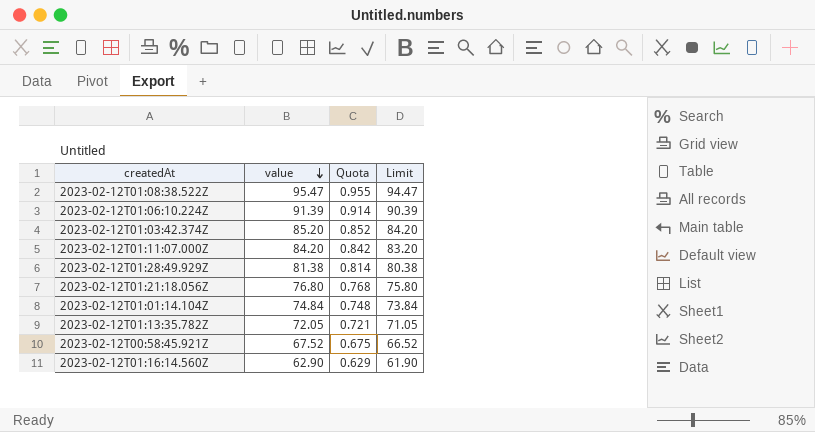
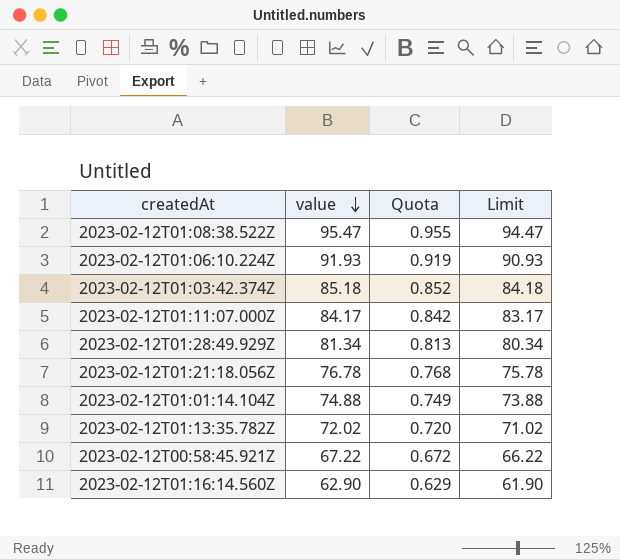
2023-02-12T01:06:10.224Z | value: 91.39 -> 91.93
2023-02-12T01:06:10.224Z | Quota: 0.914 -> 0.919
2023-02-12T01:06:10.224Z | Limit: 90.39 -> 90.93
2023-02-12T01:03:42.374Z | value: 85.20 -> 85.18
2023-02-12T01:03:42.374Z | Limit: 84.20 -> 84.18
2023-02-12T01:11:07.000Z | value: 84.20 -> 84.17
2023-02-12T01:11:07.000Z | Limit: 83.20 -> 83.17
2023-02-12T01:28:49.929Z | value: 81.38 -> 81.34
2023-02-12T01:28:49.929Z | Quota: 0.814 -> 0.813
2023-02-12T01:28:49.929Z | Limit: 80.38 -> 80.34
2023-02-12T01:21:18.056Z | value: 76.80 -> 76.78
2023-02-12T01:21:18.056Z | Limit: 75.80 -> 75.78
2023-02-12T01:01:14.104Z | value: 74.84 -> 74.88
2023-02-12T01:01:14.104Z | Quota: 0.748 -> 0.749
2023-02-12T01:01:14.104Z | Limit: 73.84 -> 73.88
2023-02-12T01:13:35.782Z | value: 72.05 -> 72.02
2023-02-12T01:13:35.782Z | Quota: 0.721 -> 0.720
2023-02-12T01:13:35.782Z | Limit: 71.05 -> 71.02
2023-02-12T00:58:45.921Z | value: 67.52 -> 67.22
2023-02-12T00:58:45.921Z | Quota: 0.675 -> 0.672
2023-02-12T00:58:45.921Z | Limit: 66.52 -> 66.22

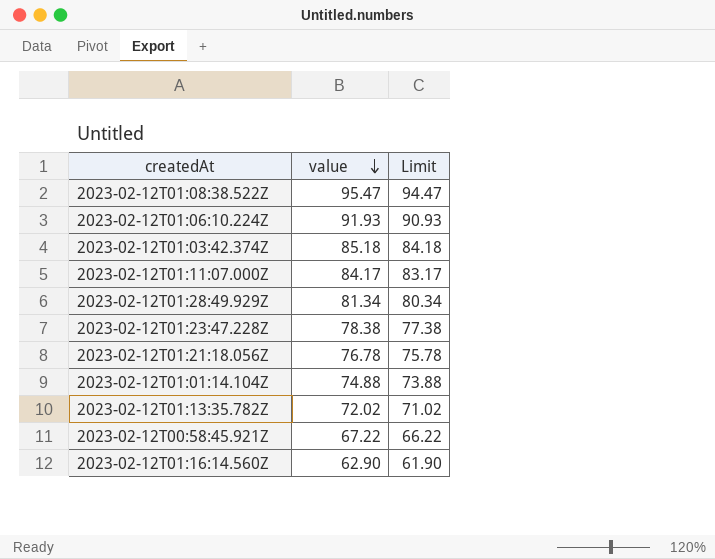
column Quota | formula: [value] * 0.01 -> none
row 2023-02-12T01:23:47.228Z: none -> 78.38 | 77.38

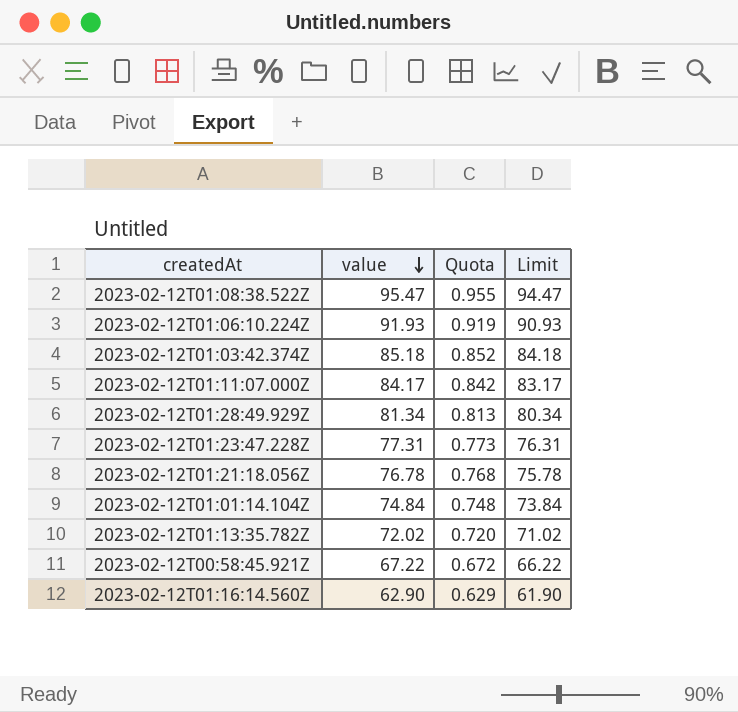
column Quota | formula: none -> [value] * 0.01
2023-02-12T01:23:47.228Z | value: 78.38 -> 77.31
2023-02-12T01:23:47.228Z | Limit: 77.38 -> 76.31
2023-02-12T01:01:14.104Z | value: 74.88 -> 74.84
2023-02-12T01:01:14.104Z | Limit: 73.88 -> 73.84

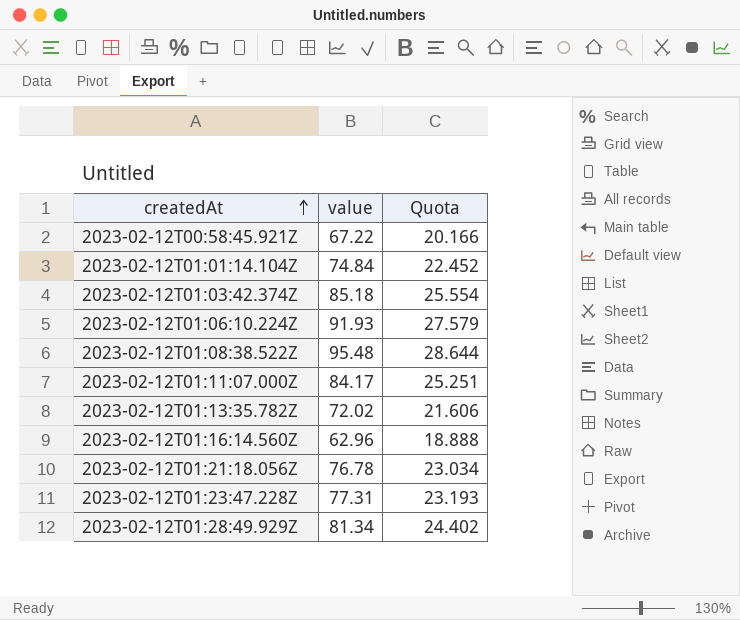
row order: value descending -> createdAt ascending
column Limit | formula: [value] - 1 -> none
column Quota | formula: [value] * 0.01 -> [value] * 0.3
2023-02-12T01:08:38.522Z | value: 95.47 -> 95.48
2023-02-12T01:16:14.560Z | value: 62.90 -> 62.96

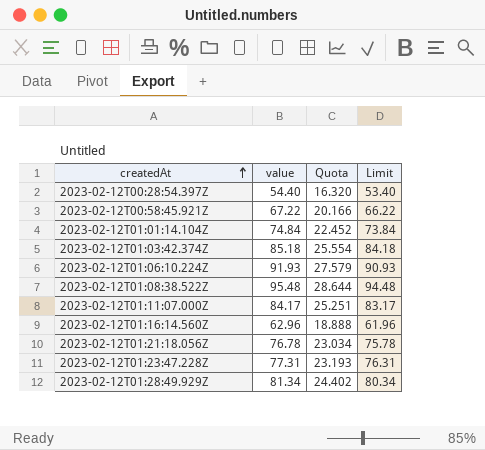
column Limit | formula: none -> [value] - 1
row 2023-02-12T01:13:35.782Z: 72.02 | 21.606 -> none
row 2023-02-12T00:28:54.397Z: none -> 54.40 | 16.320 | 53.40

